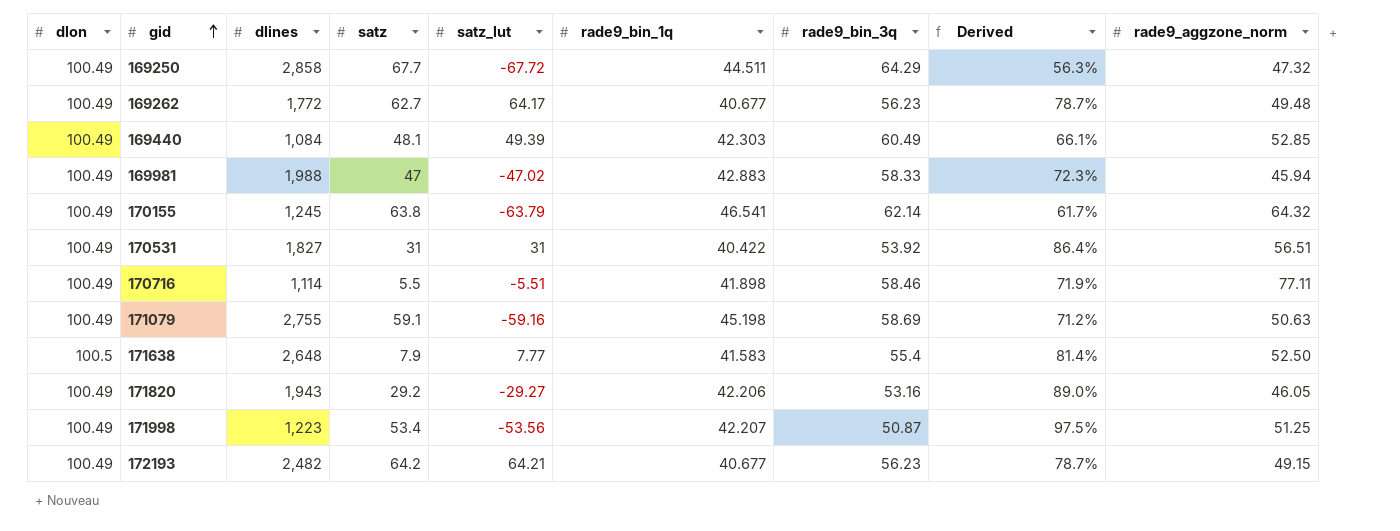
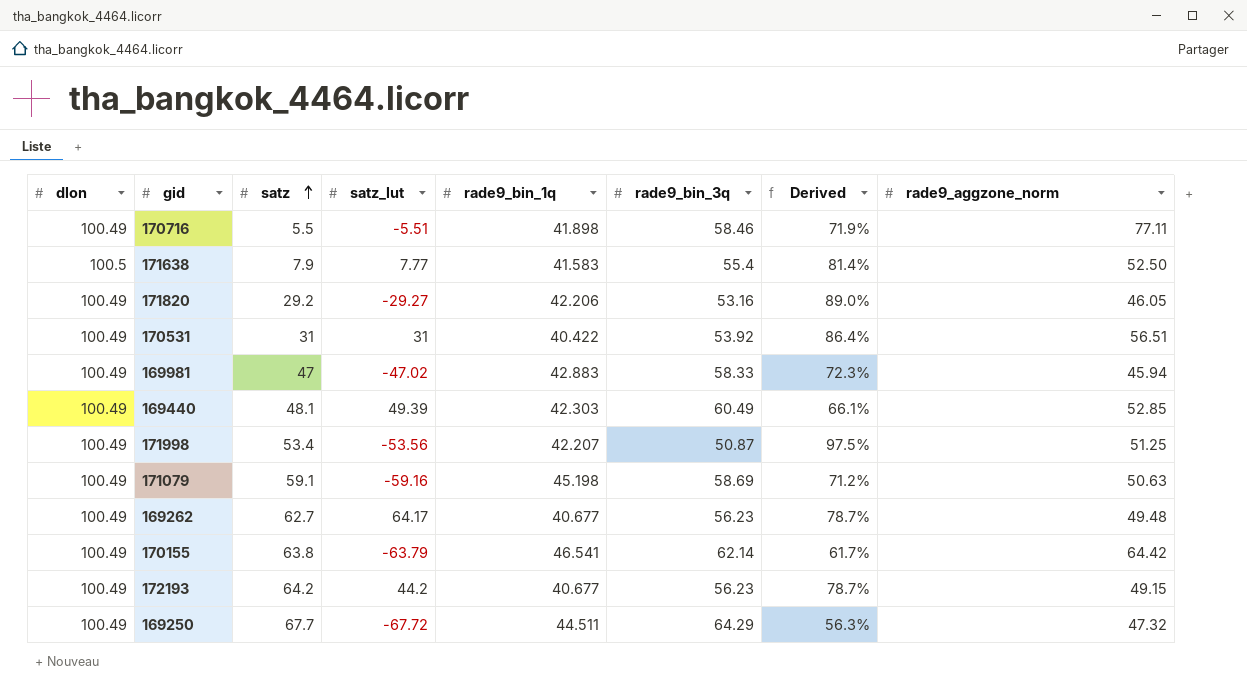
row order: gid ascending -> satz ascending
column dlines | position: 3 -> none
170155 | rade9_aggzone_norm: 64.32 -> 64.42
172193 | satz_lut: 64.21 -> 44.2

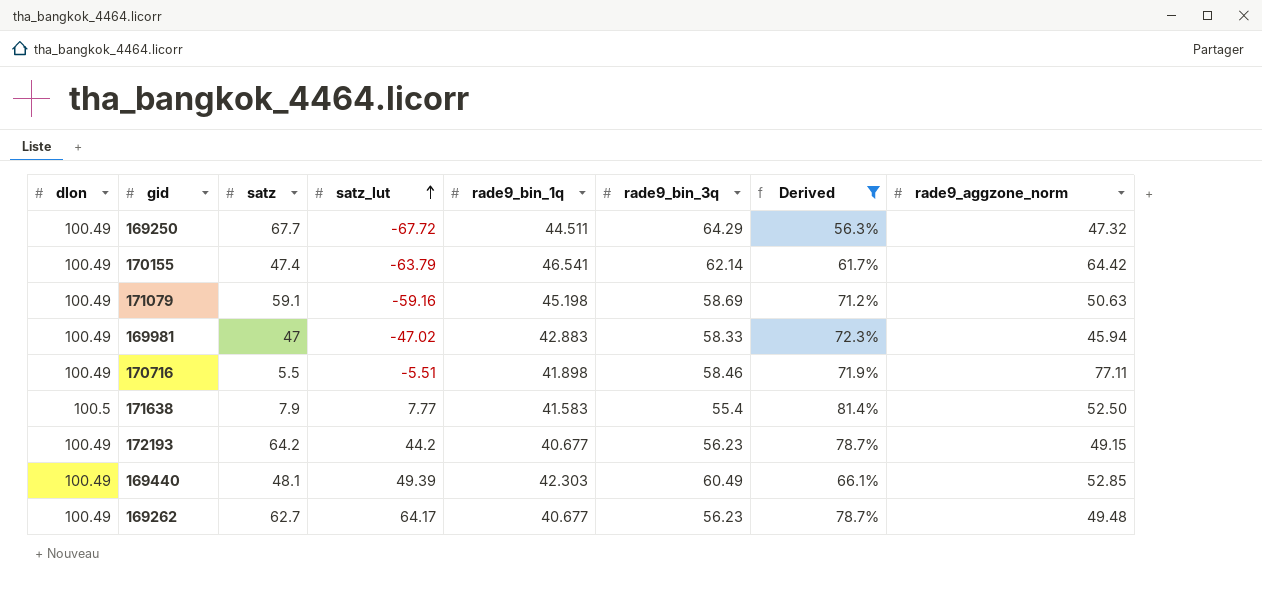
filter: none -> Derived <= 81.4%
row order: satz ascending -> satz_lut ascending
170155 | satz: 63.8 -> 47.4

